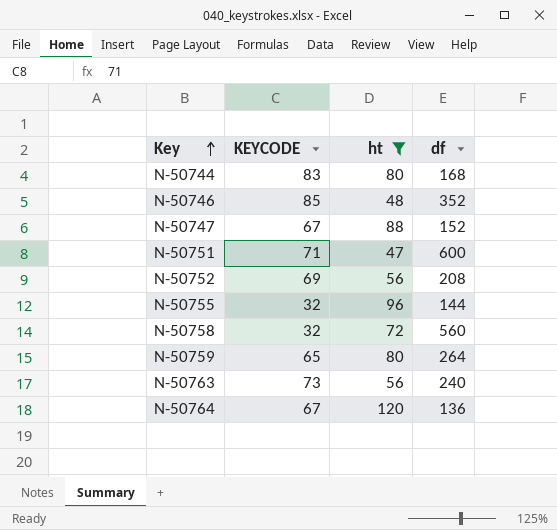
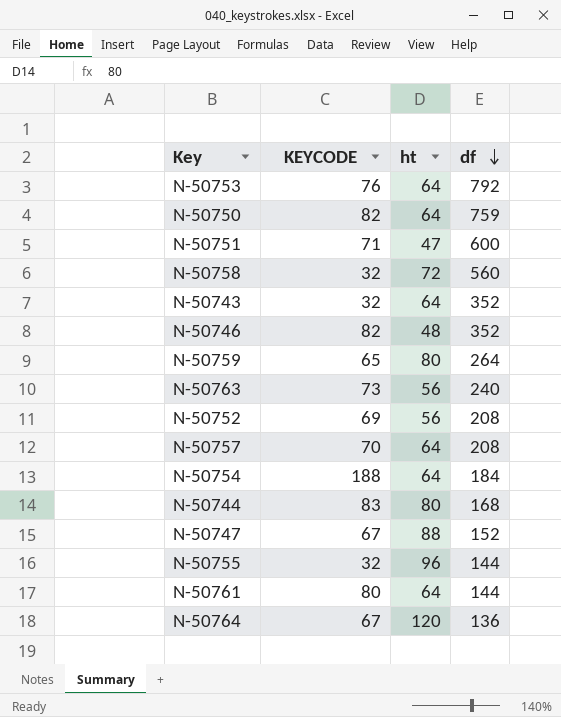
filter: ht != 64 -> none
row order: Key ascending -> df descending
N-50746 | KEYCODE: 85 -> 82

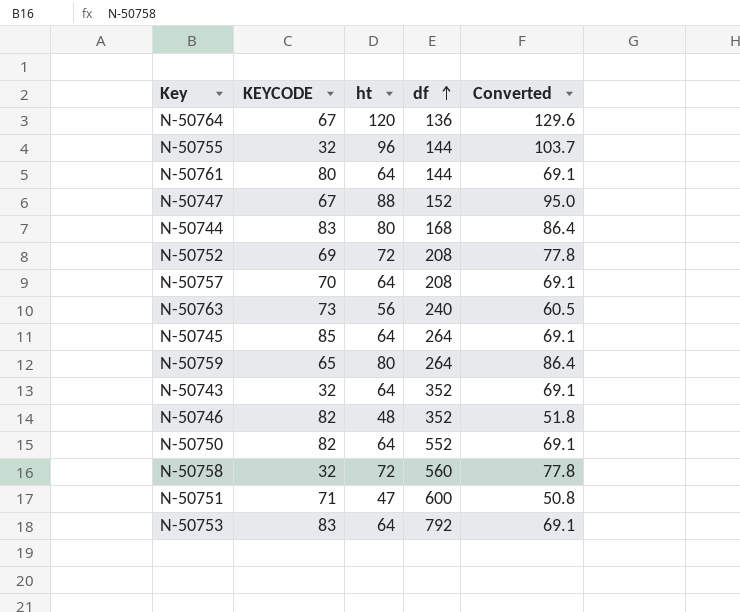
row order: df descending -> df ascending
column Converted | formula: none -> [ht] * 1.08
row N-50754: 188 | 64 | 184 -> none
N-50752 | ht: 56 -> 72
row N-50745: none -> 85 | 64 | 264 | 69.1
N-50750 | df: 759 -> 552
N-50753 | KEYCODE: 76 -> 83

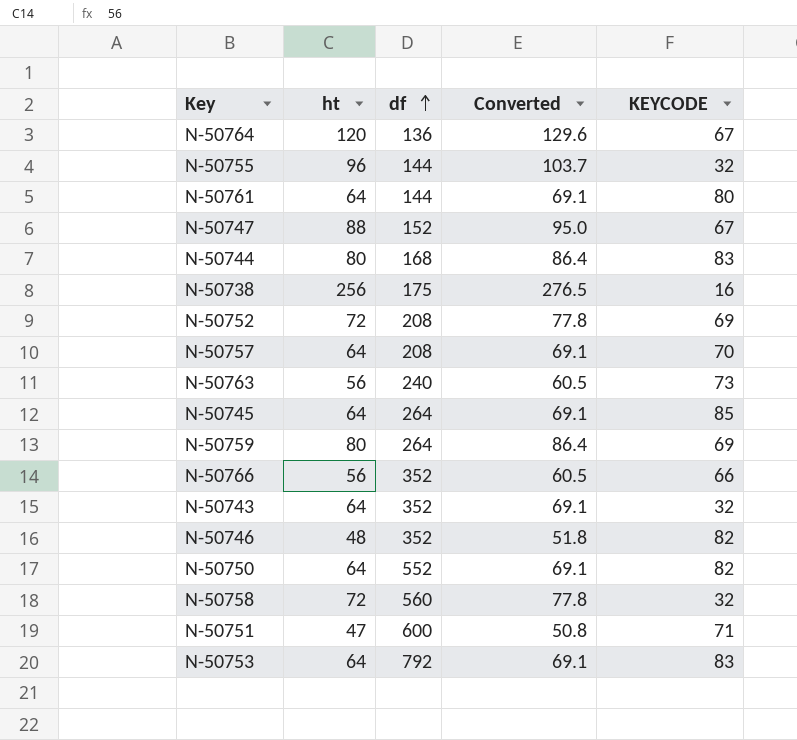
column KEYCODE | position: 2 -> 5
row N-50738: none -> 256 | 175 | 276.5 | 16
N-50759 | KEYCODE: 65 -> 69
row N-50766: none -> 56 | 352 | 60.5 | 66

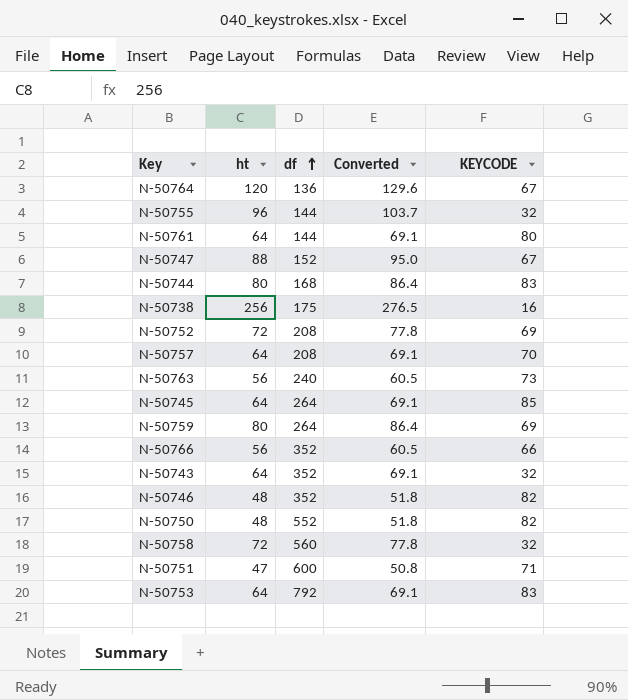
N-50750 | ht: 64 -> 48
N-50750 | Converted: 69.1 -> 51.8

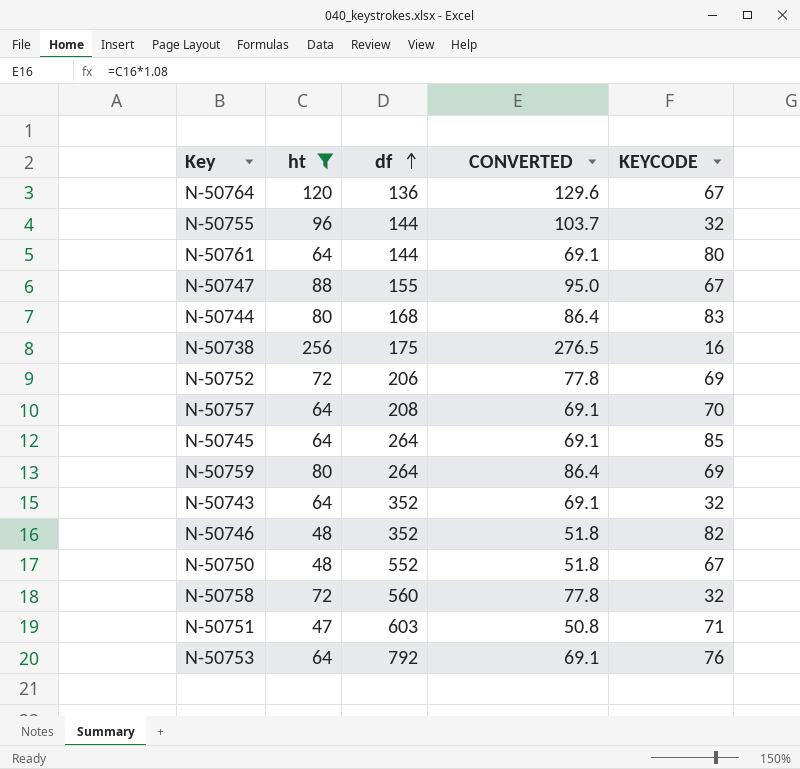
filter: none -> ht != 56
column name: Converted -> CONVERTED
N-50747 | df: 152 -> 155
N-50752 | df: 208 -> 206
N-50750 | KEYCODE: 82 -> 67
N-50751 | df: 600 -> 603
N-50753 | KEYCODE: 83 -> 76

